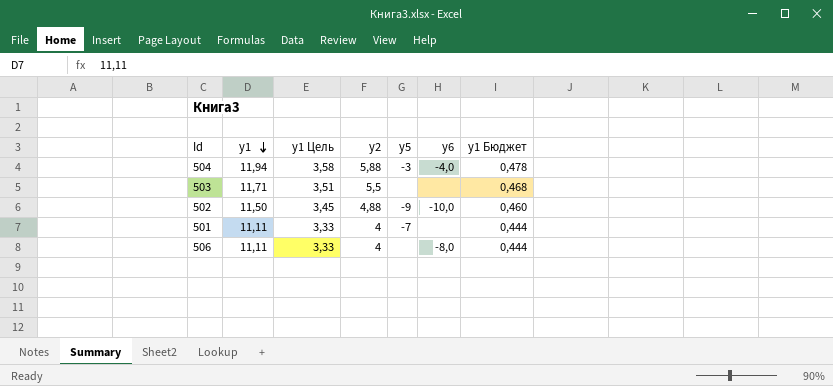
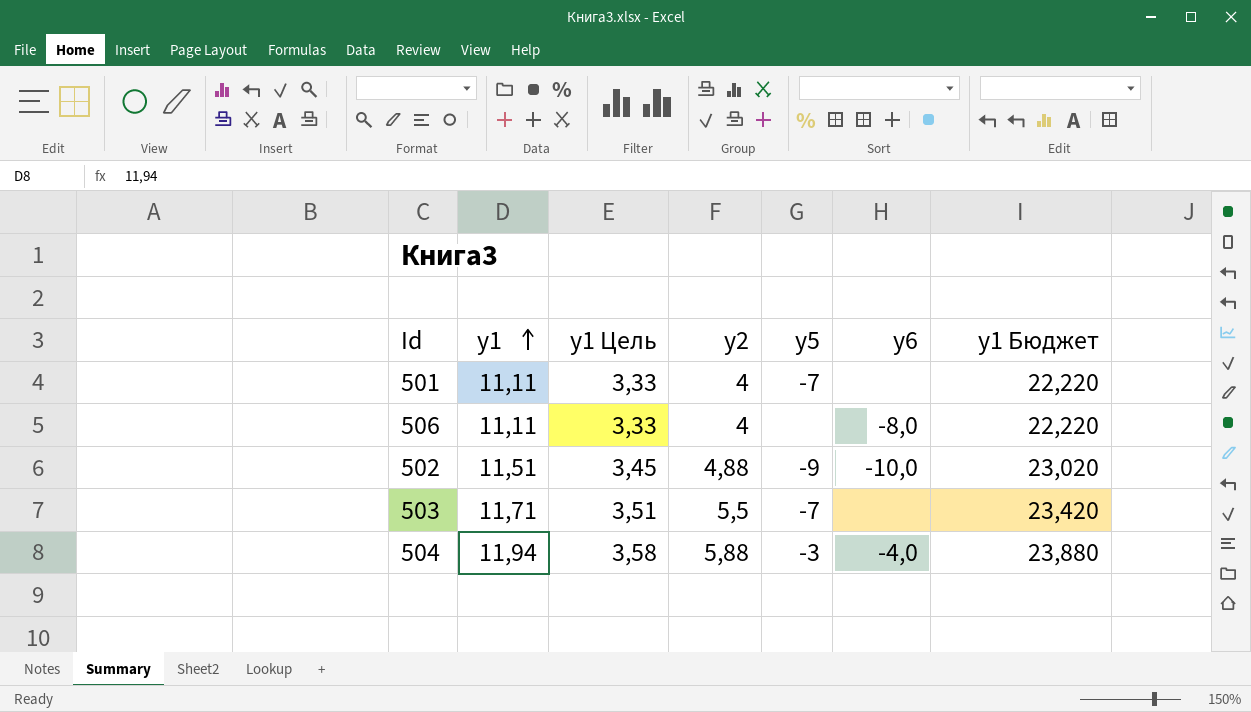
row order: y1 descending -> y1 ascending
column y1 Бюджет | formula: [y1] * 0,04 -> [y1] * 2
502 | y1: 11,50 -> 11,51
503 | y5: none -> -7

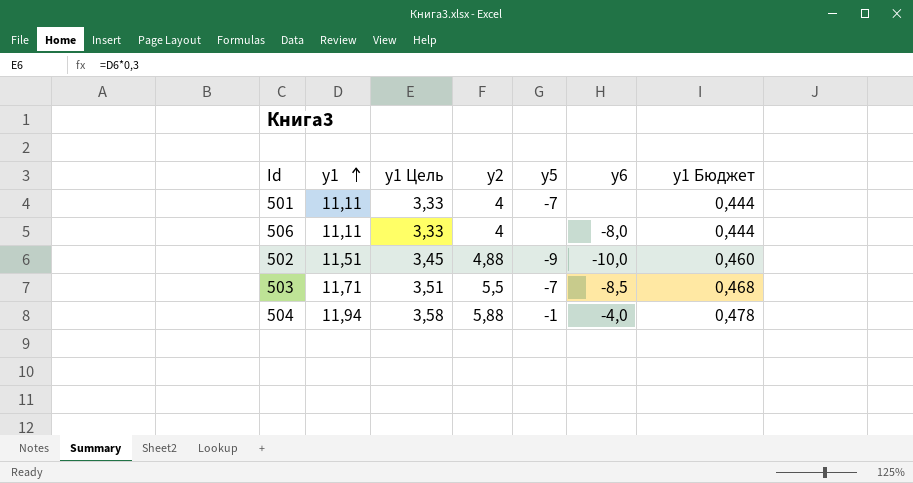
column y1 Бюджет | formula: [y1] * 2 -> [y1] * 0,04
503 | y6: none -> -8,5
504 | y5: -3 -> -1

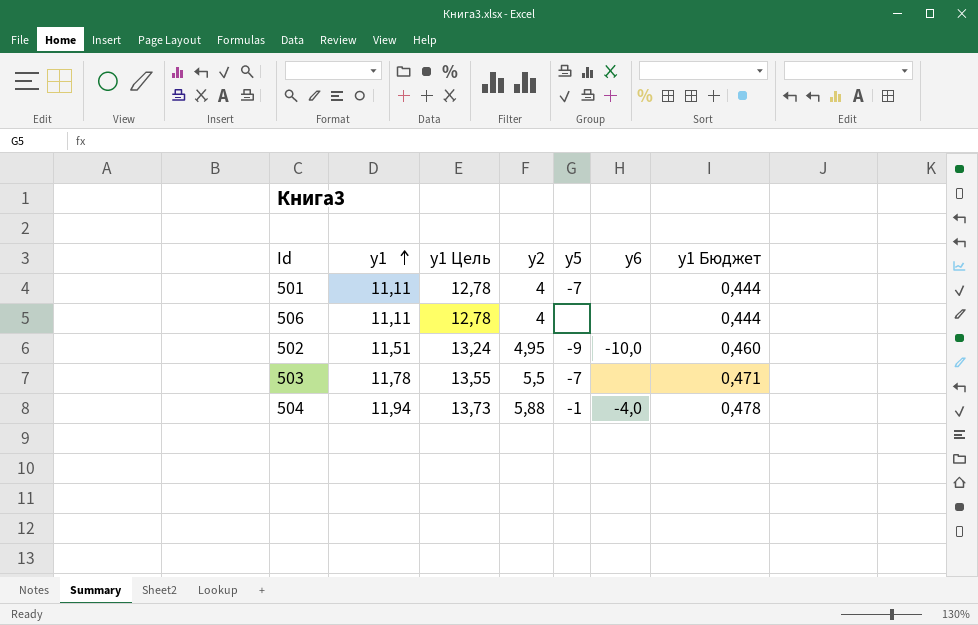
column y1 Цель | formula: [y1] * 0,3 -> [y1] * 1,15
506 | y6: -8,0 -> none
502 | y2: 4,88 -> 4,95
503 | y1: 11,71 -> 11,78
503 | y6: -8,5 -> none
503 | y1 Бюджет: 0,468 -> 0,471

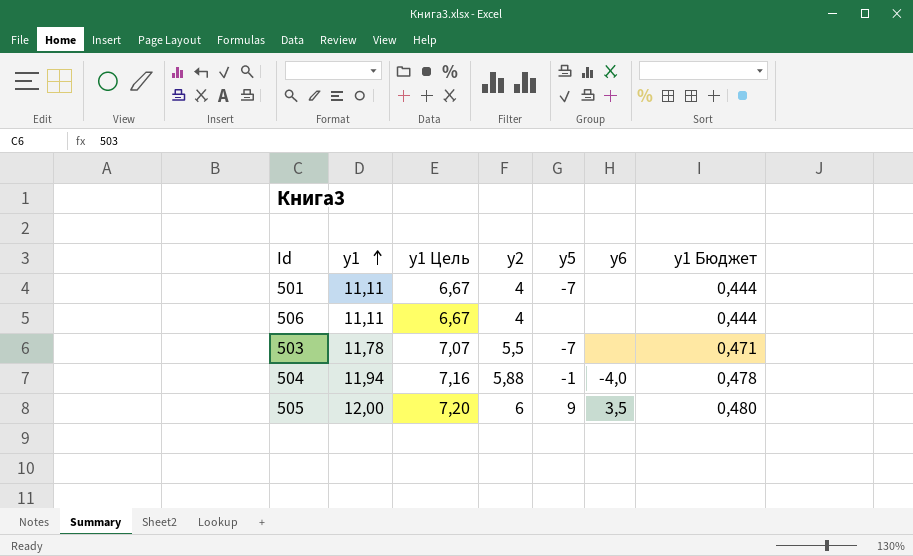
column y1 Цель | formula: [y1] * 1,15 -> [y1] * 0,6
row 502: 11,51 | 13,24 | 4,95 | -9 | -10,0 | 0,460 -> none
row 505: none -> 12,00 | 7,20 | 6 | 9 | 3,5 | 0,480

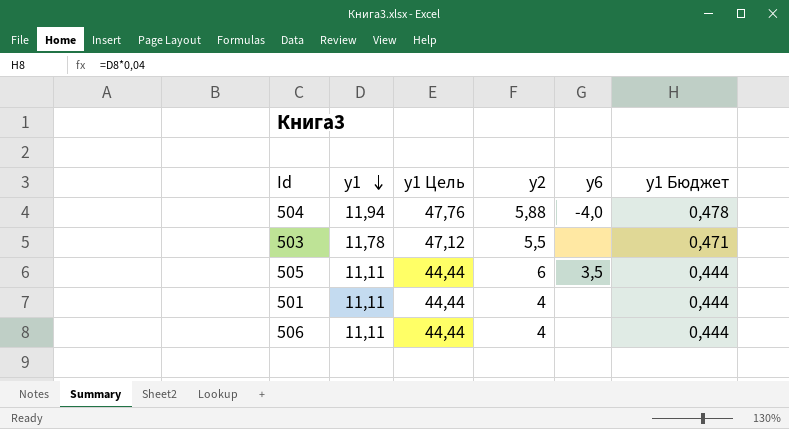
row order: y1 ascending -> y1 descending
column y5 | position: 5 -> none
column y1 Цель | formula: [y1] * 0,6 -> [y1] * 4
505 | y1: 12,00 -> 11,11
505 | y1 Бюджет: 0,480 -> 0,444

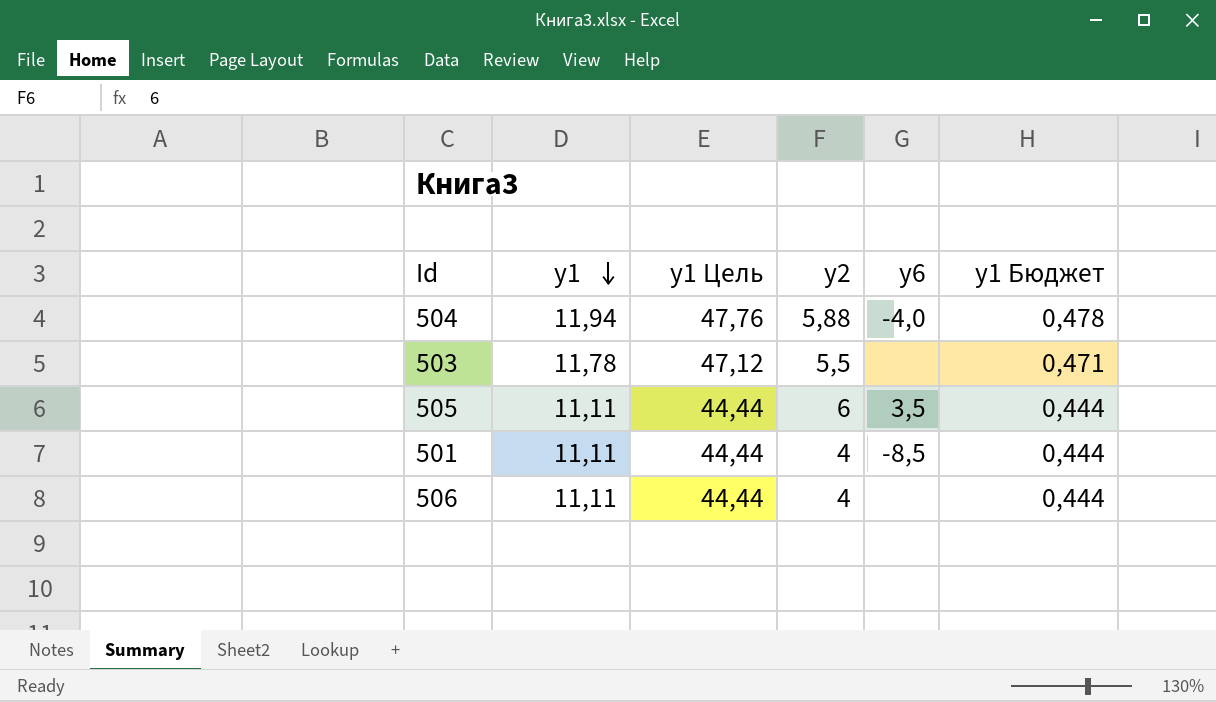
501 | y6: none -> -8,5

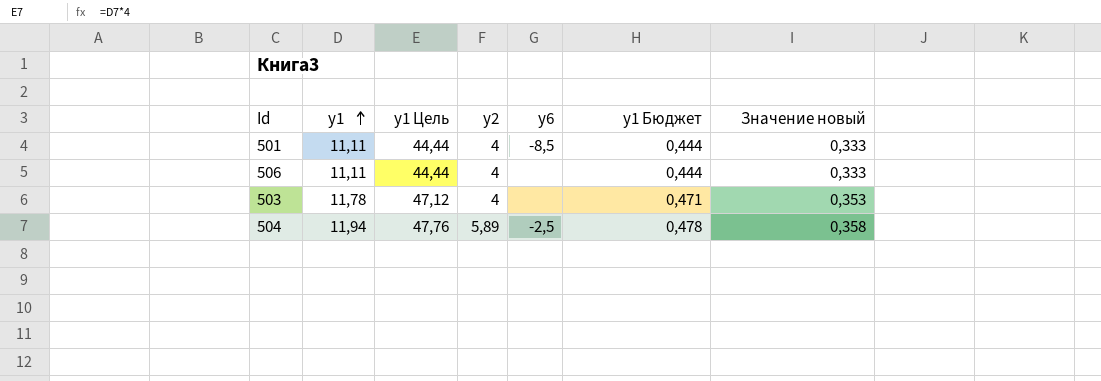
row order: y1 descending -> y1 ascending
column Значение новый | formula: none -> [y1] * 0,03
row 505: 11,11 | 44,44 | 6 | 3,5 | 0,444 -> none
503 | y2: 5,5 -> 4
504 | y2: 5,88 -> 5,89
504 | y6: -4,0 -> -2,5

